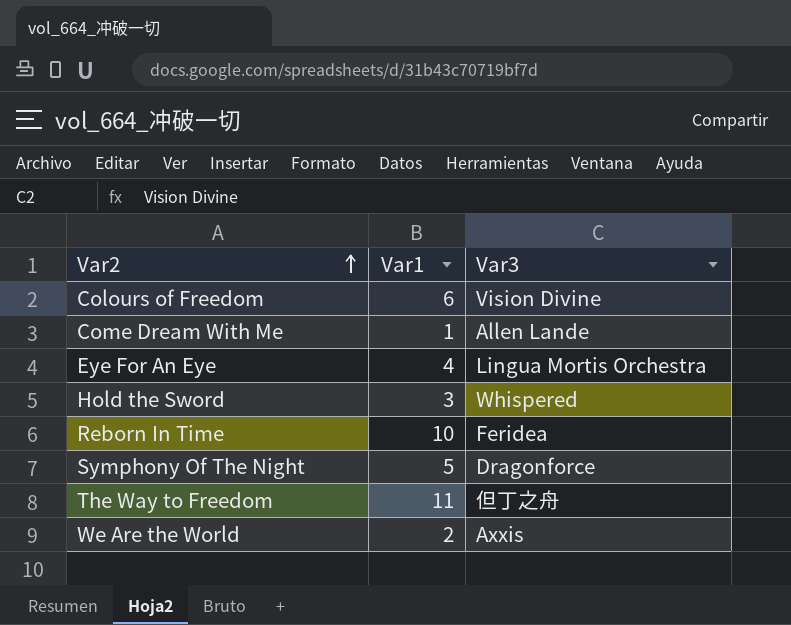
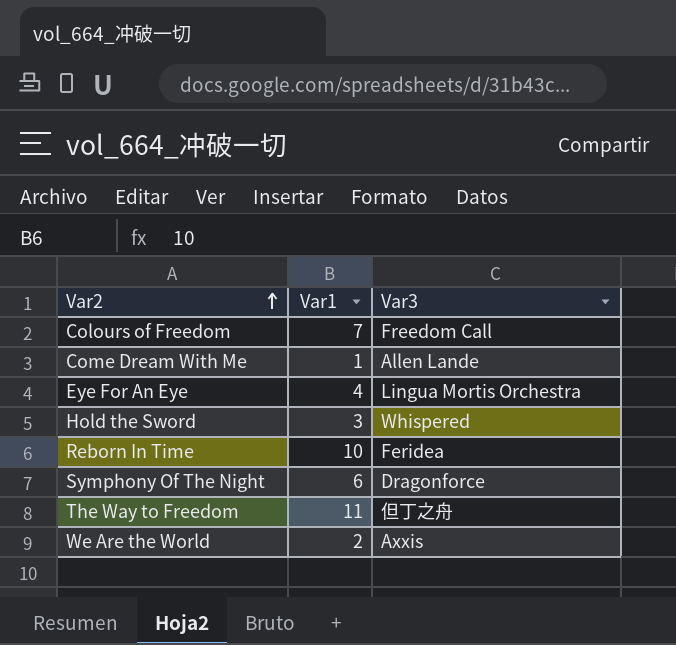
Colours of Freedom | Var1: 6 -> 7
Colours of Freedom | Var3: Vision Divine -> Freedom Call
Symphony Of The Night | Var1: 5 -> 6

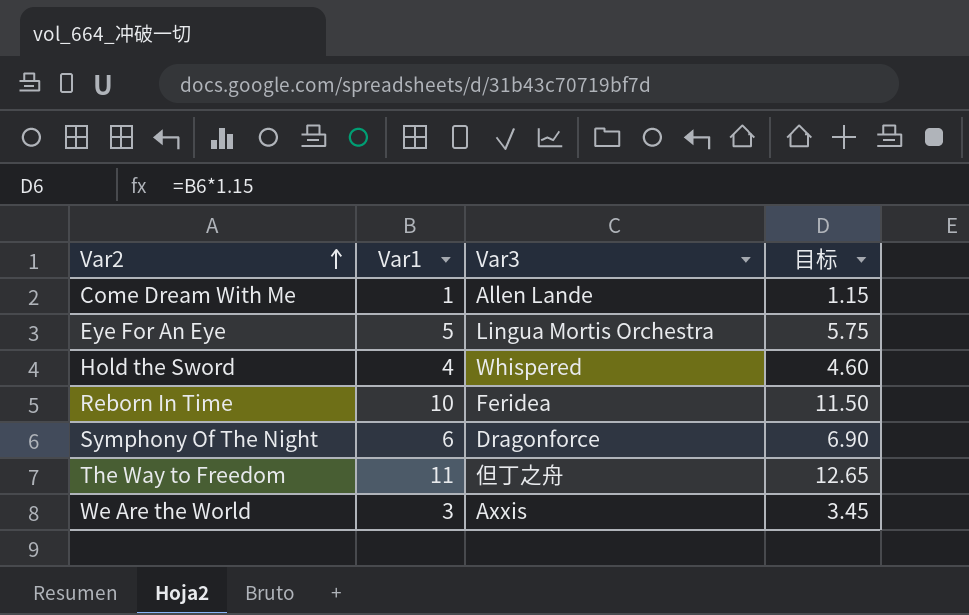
column 目标 | formula: none -> [Var1] * 1.15
row Colours of Freedom: 7 | Freedom Call -> none
Eye For An Eye | Var1: 4 -> 5
Hold the Sword | Var1: 3 -> 4
We Are the World | Var1: 2 -> 3

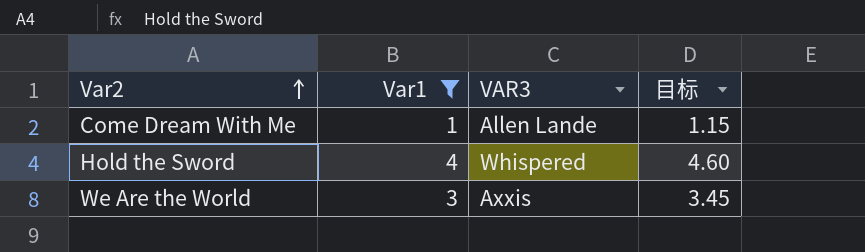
filter: none -> Var1 <= 4
column name: Var3 -> VAR3

